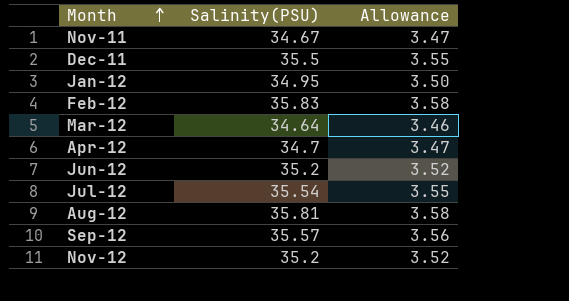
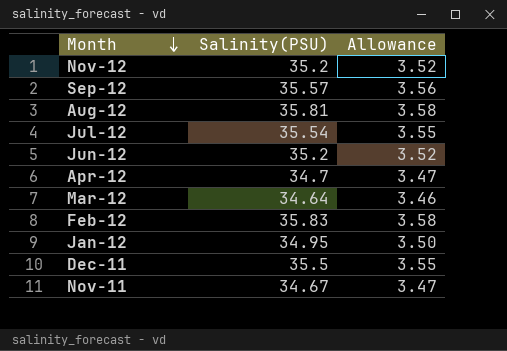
row order: Month ascending -> Month descending

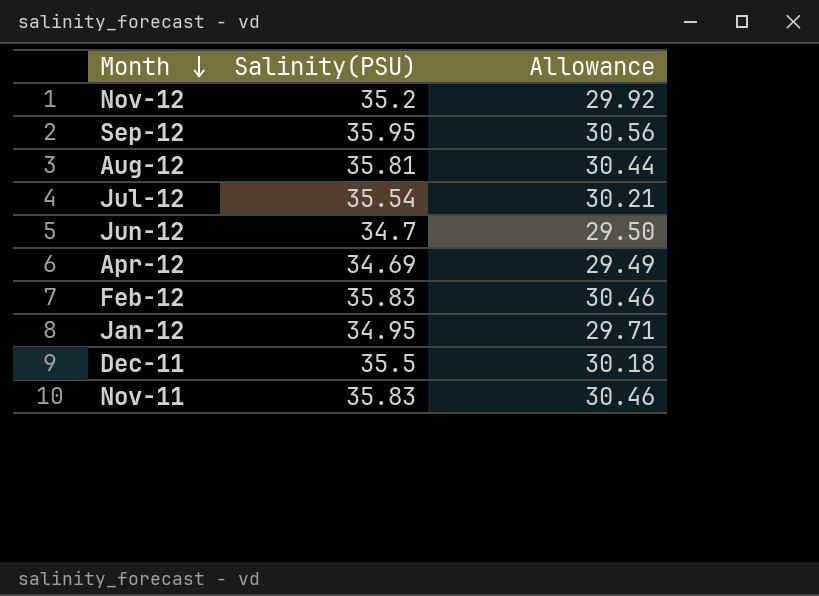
column Allowance | formula: [Salinity(PSU)] * 0.1 -> [Salinity(PSU)] * 0.85
row Mar-12: 34.64 | 3.46 -> none
Sep-12 | Salinity(PSU): 35.57 -> 35.95
Jun-12 | Salinity(PSU): 35.2 -> 34.7
Apr-12 | Salinity(PSU): 34.7 -> 34.69
Nov-11 | Salinity(PSU): 34.67 -> 35.83

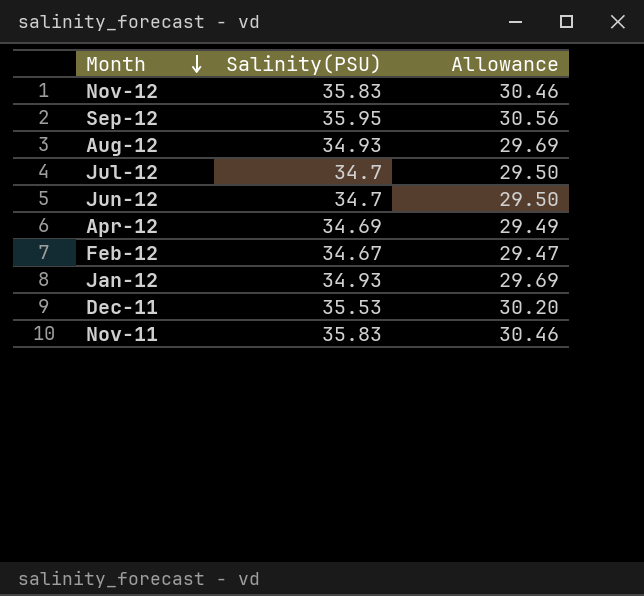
Nov-12 | Salinity(PSU): 35.2 -> 35.83
Nov-12 | Allowance: 29.92 -> 30.46
Aug-12 | Salinity(PSU): 35.81 -> 34.93
Aug-12 | Allowance: 30.44 -> 29.69
Jul-12 | Salinity(PSU): 35.54 -> 34.7
Jul-12 | Allowance: 30.21 -> 29.50
Feb-12 | Salinity(PSU): 35.83 -> 34.67
Feb-12 | Allowance: 30.46 -> 29.47
Jan-12 | Salinity(PSU): 34.95 -> 34.93
Jan-12 | Allowance: 29.71 -> 29.69
Dec-11 | Salinity(PSU): 35.5 -> 35.53
Dec-11 | Allowance: 30.18 -> 30.20

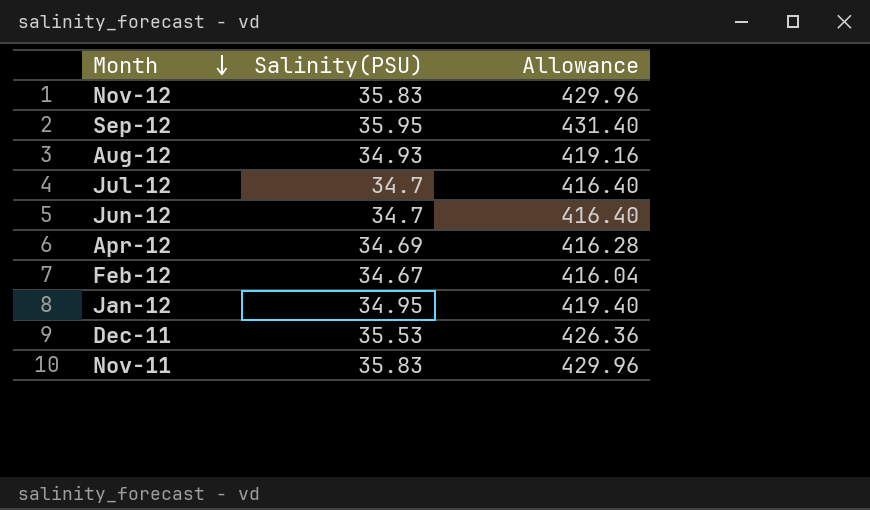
column Allowance | formula: [Salinity(PSU)] * 0.85 -> [Salinity(PSU)] * 12
Jan-12 | Salinity(PSU): 34.93 -> 34.95

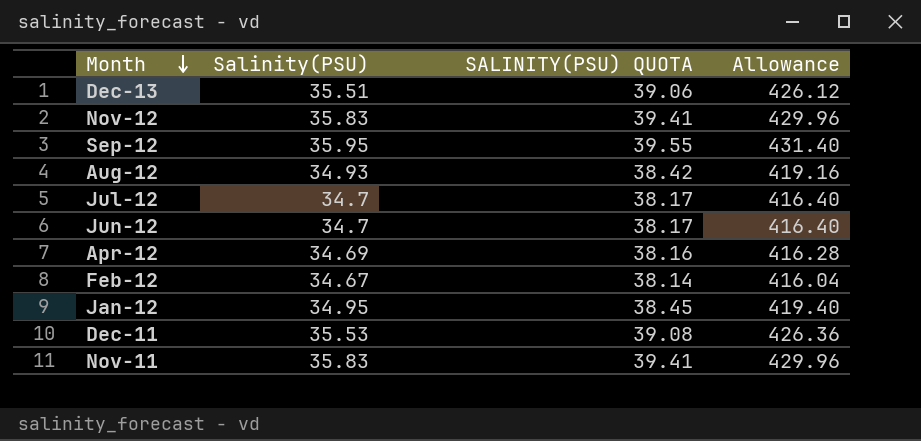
column SALINITY(PSU) QUOTA | formula: none -> [Salinity(PSU)] * 1.1
row Dec-13: none -> 35.51 | 39.06 | 426.12

